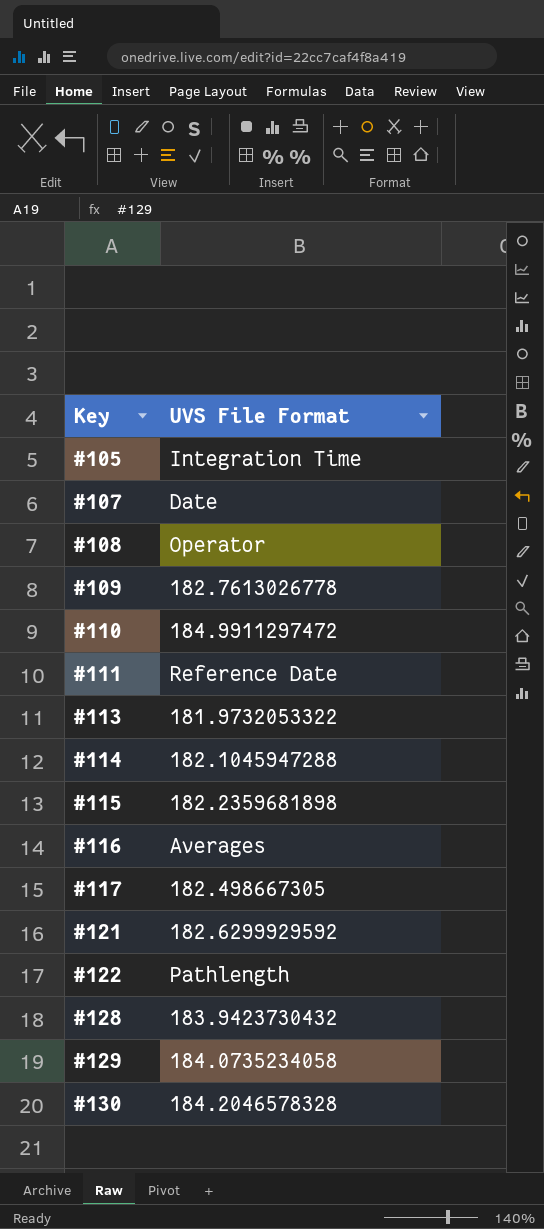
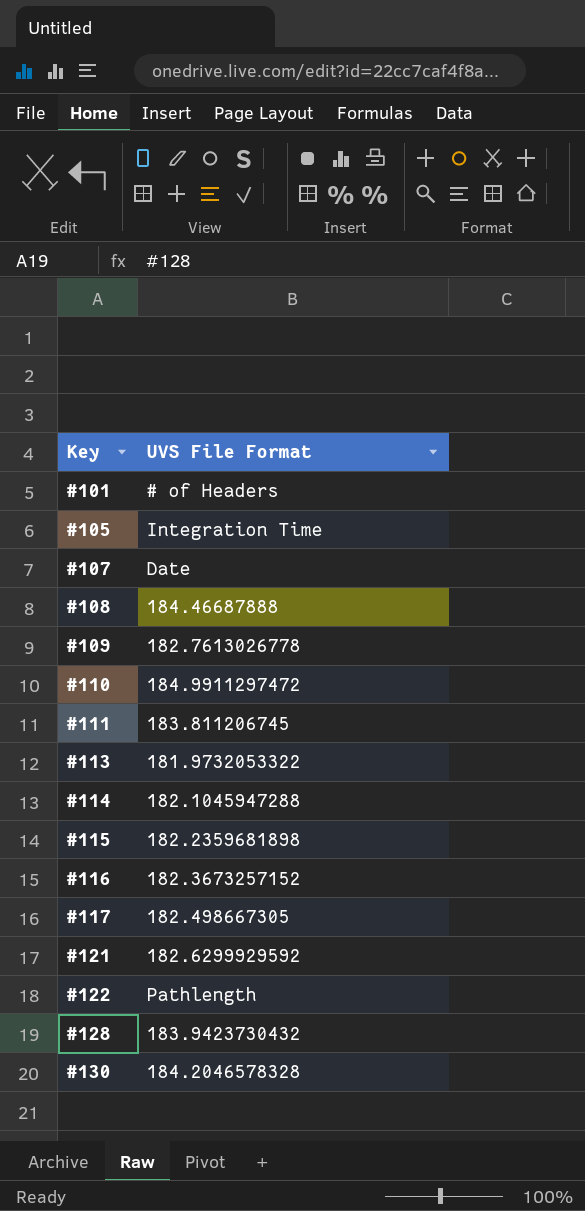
row #129: 184.0735234058 -> none
row #101: none -> # of Headers
#108 | UVS File Format: Operator -> 184.46687888
#111 | UVS File Format: Reference Date -> 183.811206745
#116 | UVS File Format: Averages -> 182.3673257152

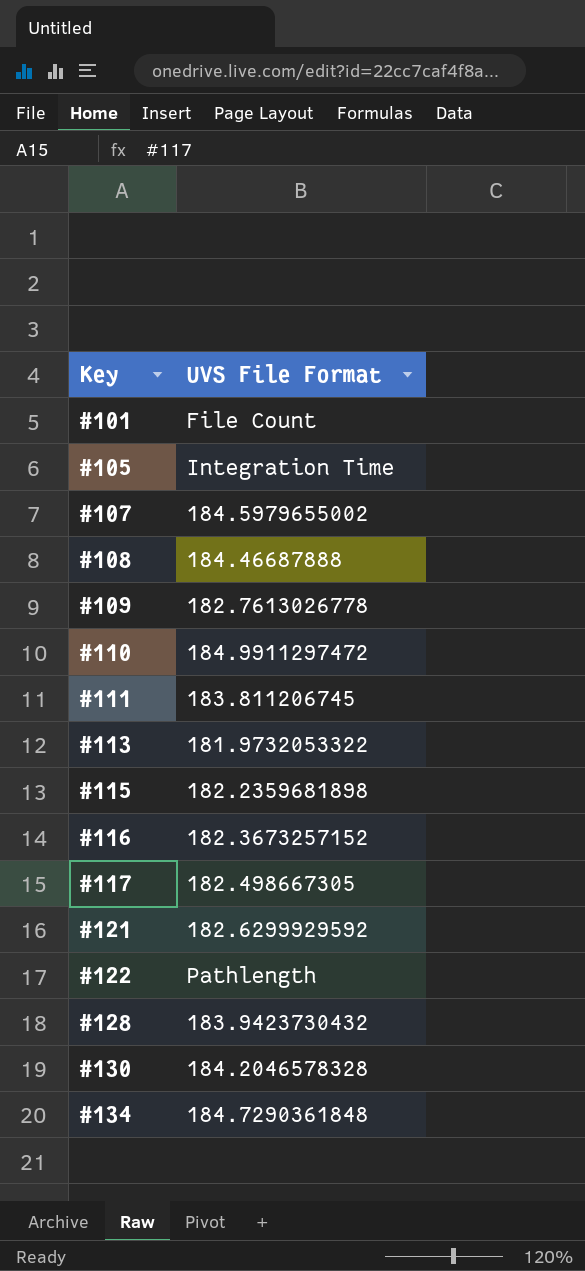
row #114: 182.1045947288 -> none
#101 | UVS File Format: # of Headers -> File Count
#107 | UVS File Format: Date -> 184.5979655002
row #134: none -> 184.7290361848

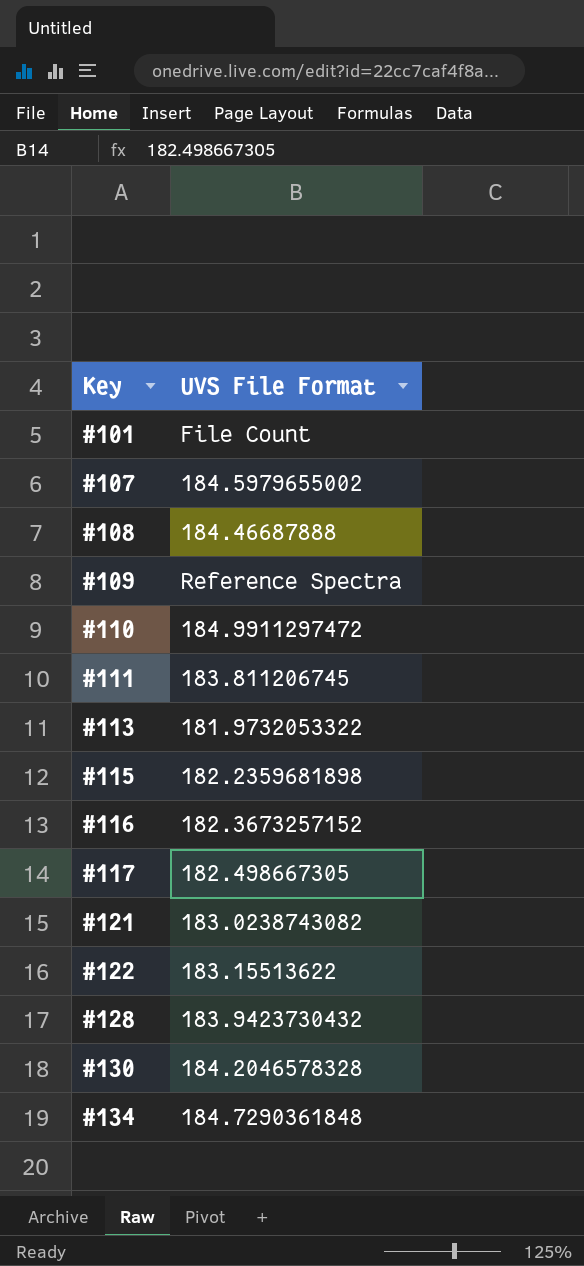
row #105: Integration Time -> none
#109 | UVS File Format: 182.7613026778 -> Reference Spectra
#121 | UVS File Format: 182.6299929592 -> 183.0238743082
#122 | UVS File Format: Pathlength -> 183.15513622

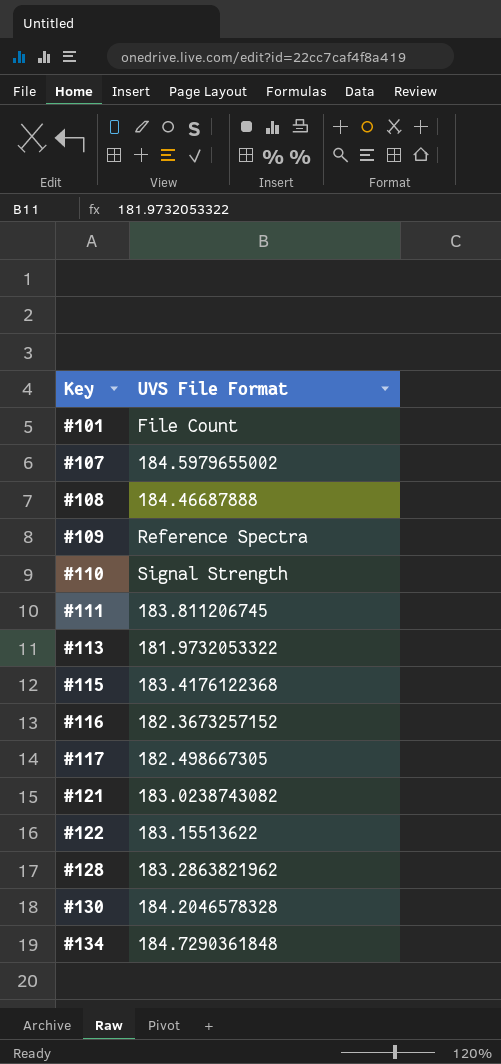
#110 | UVS File Format: 184.9911297472 -> Signal Strength
#115 | UVS File Format: 182.2359681898 -> 183.4176122368
#128 | UVS File Format: 183.9423730432 -> 183.2863821962

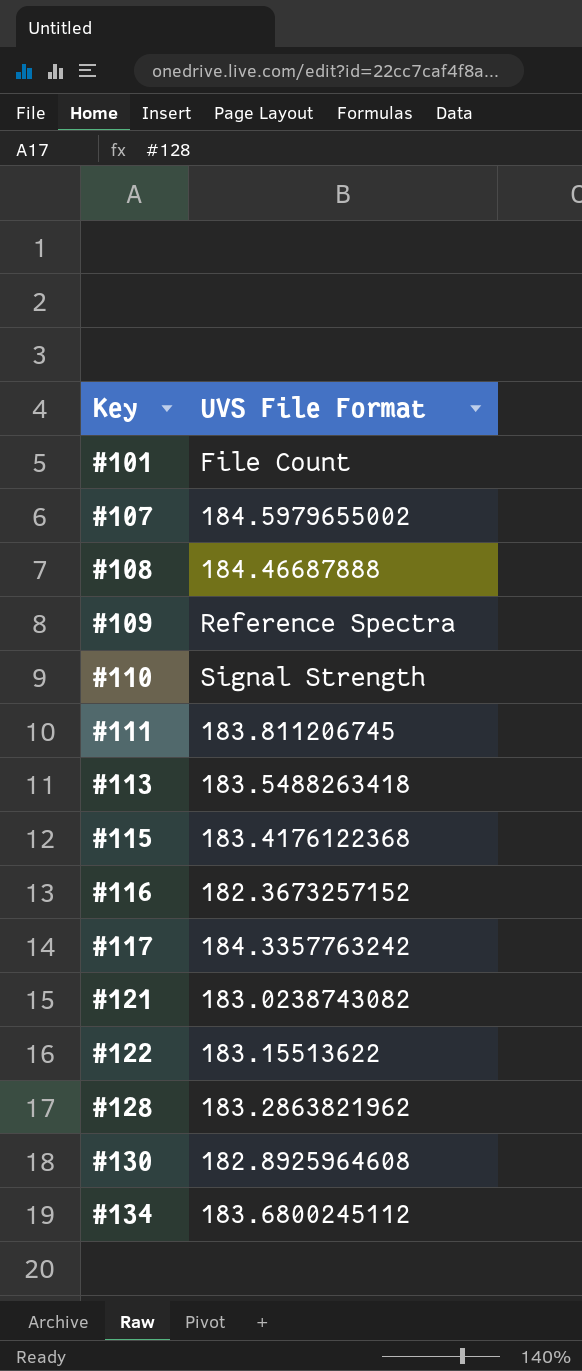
#113 | UVS File Format: 181.9732053322 -> 183.5488263418
#117 | UVS File Format: 182.498667305 -> 184.3357763242
#130 | UVS File Format: 184.2046578328 -> 182.8925964608
#134 | UVS File Format: 184.7290361848 -> 183.6800245112

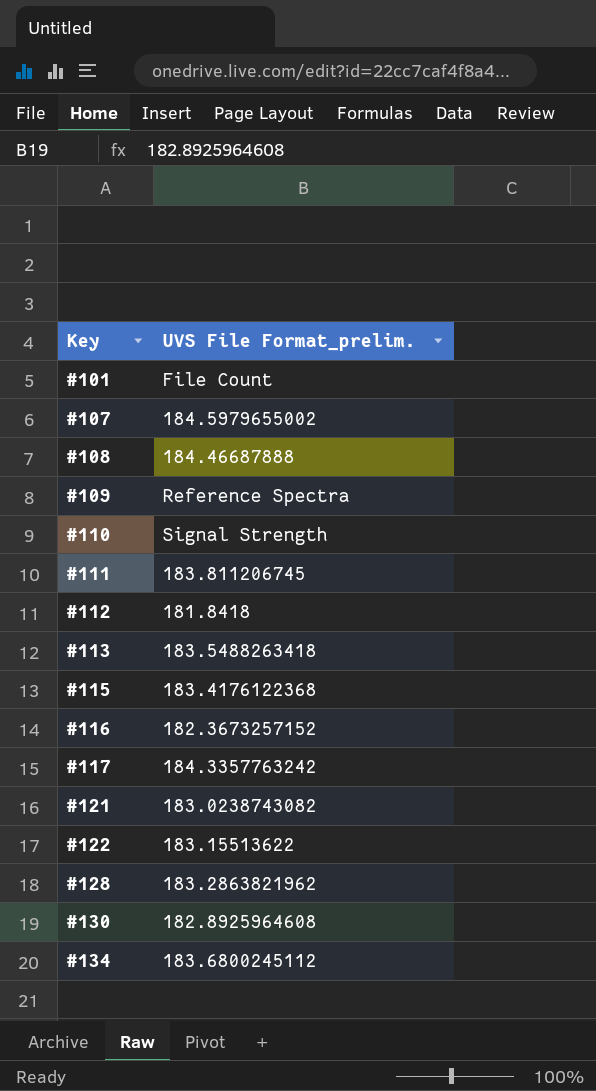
column name: UVS File Format -> UVS File Format_prelim.
row #112: none -> 181.8418

